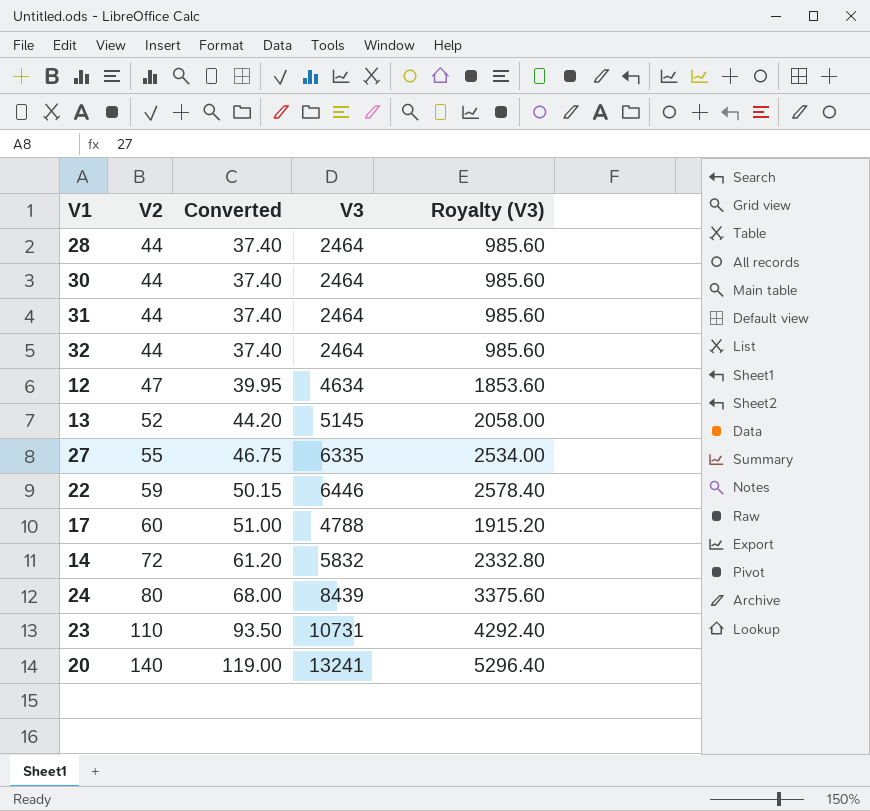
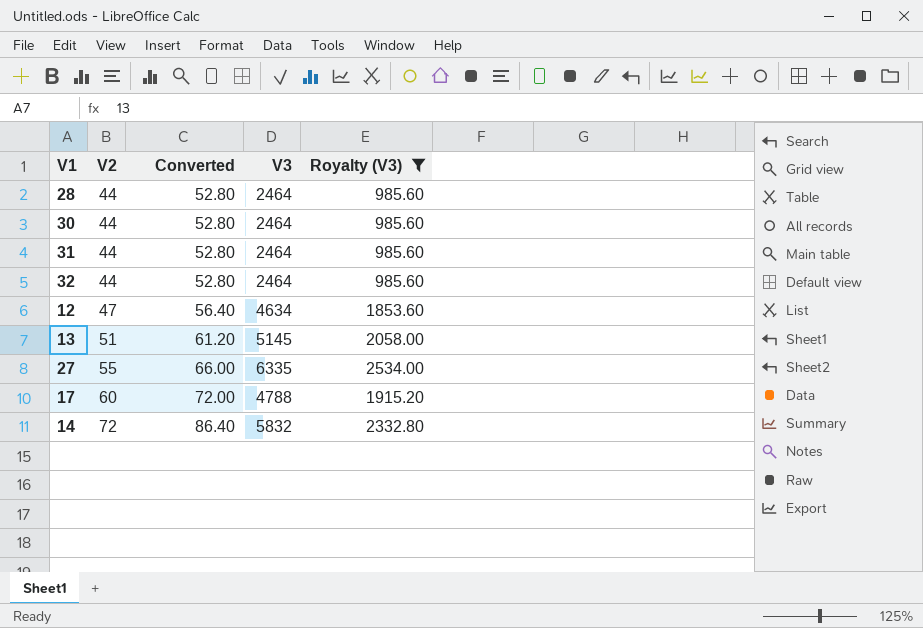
filter: none -> Royalty (V3) <= 2534.00
column Converted | formula: [V2] * 0.85 -> [V2] * 1.2
13 | V2: 52 -> 51

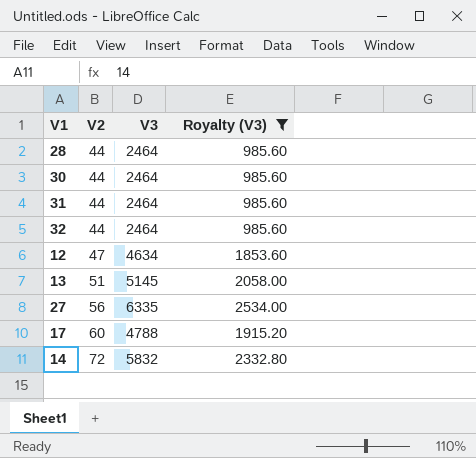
column Converted | formula: [V2] * 1.2 -> none
27 | V2: 55 -> 56

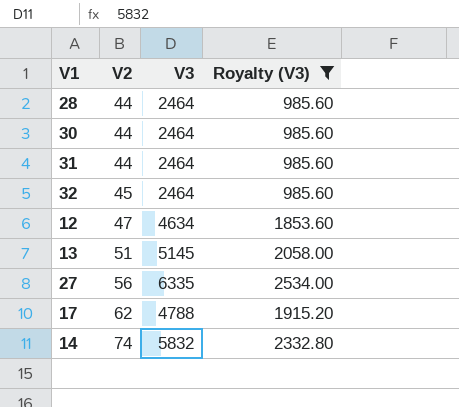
32 | V2: 44 -> 45
17 | V2: 60 -> 62
14 | V2: 72 -> 74

